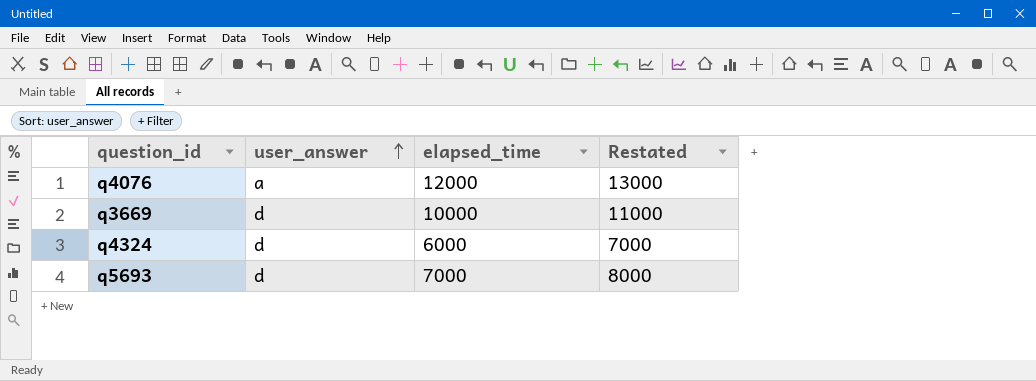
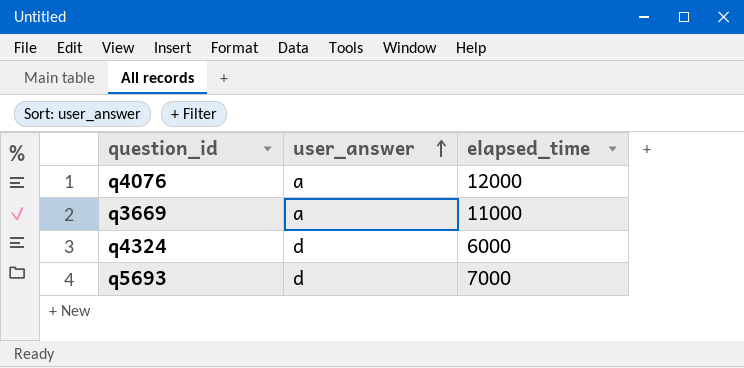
column Restated | formula: [elapsed_time] + 1000 -> none
q3669 | user_answer: d -> a
q3669 | elapsed_time: 10000 -> 11000

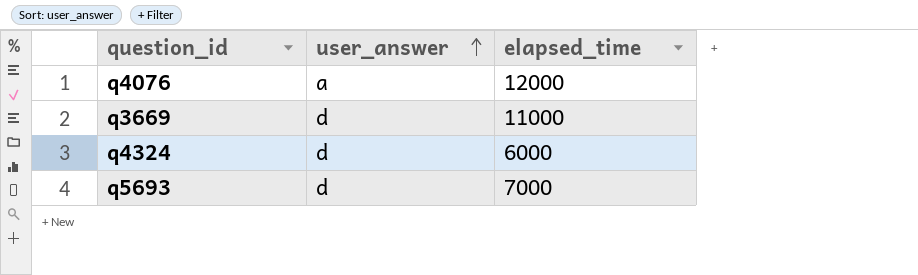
q3669 | user_answer: a -> d

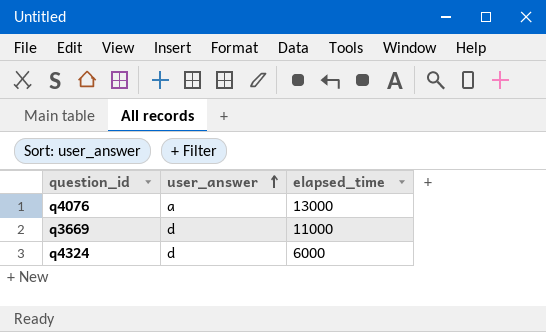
row q5693: d | 7000 -> none
q4076 | elapsed_time: 12000 -> 13000

